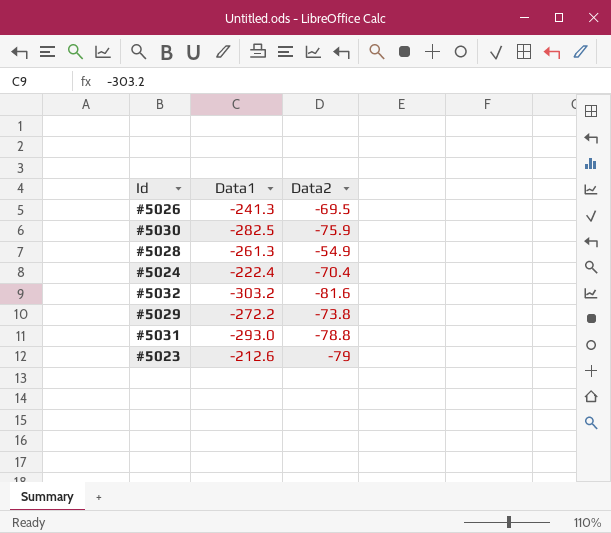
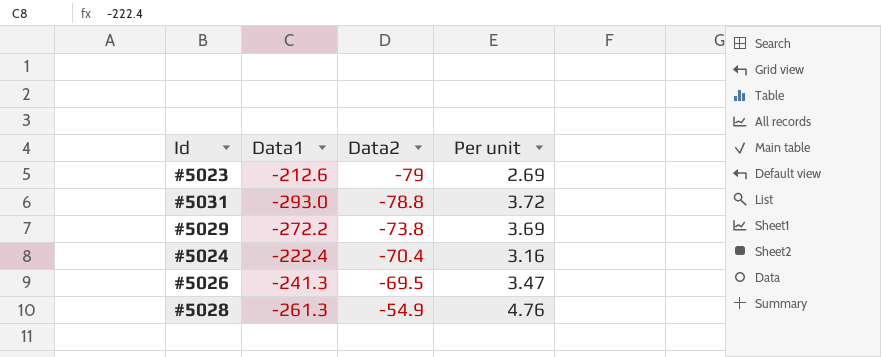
row order: none -> Data2 ascending
column Per unit | formula: none -> [Data1] / [Data2]
row #5030: -282.5 | -75.9 -> none
row #5032: -303.2 | -81.6 -> none

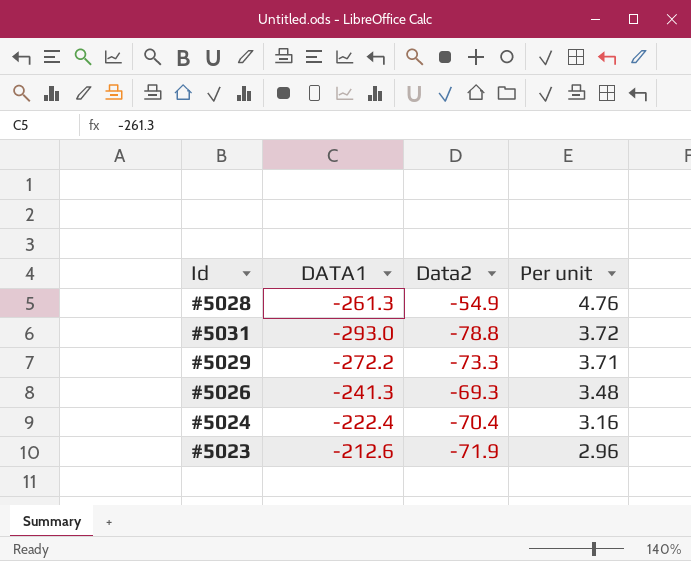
row order: Data2 ascending -> Per unit descending
column name: Data1 -> DATA1
#5029 | Data2: -73.8 -> -73.3
#5029 | Per unit: 3.69 -> 3.71
#5026 | Data2: -69.5 -> -69.3
#5026 | Per unit: 3.47 -> 3.48
#5023 | Data2: -79 -> -71.9
#5023 | Per unit: 2.69 -> 2.96

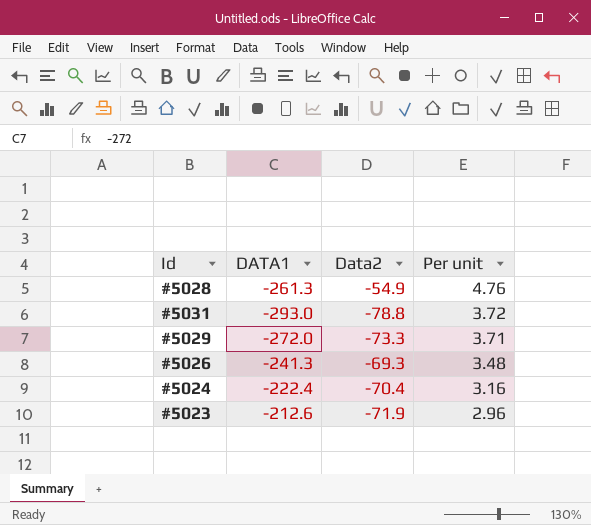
#5029 | DATA1: -272.2 -> -272.0

